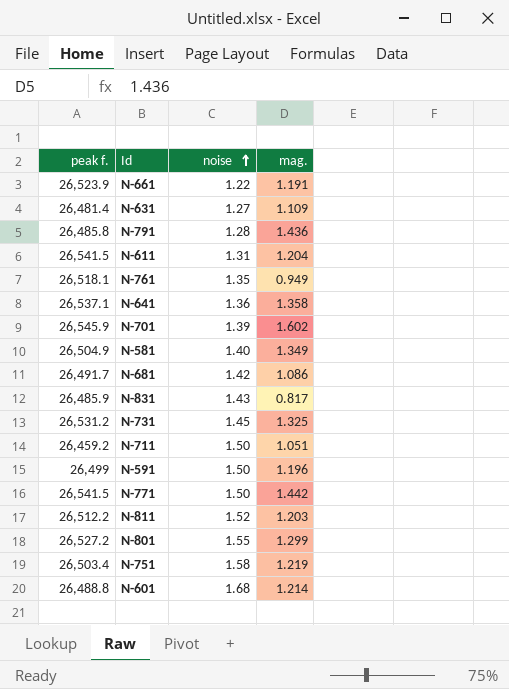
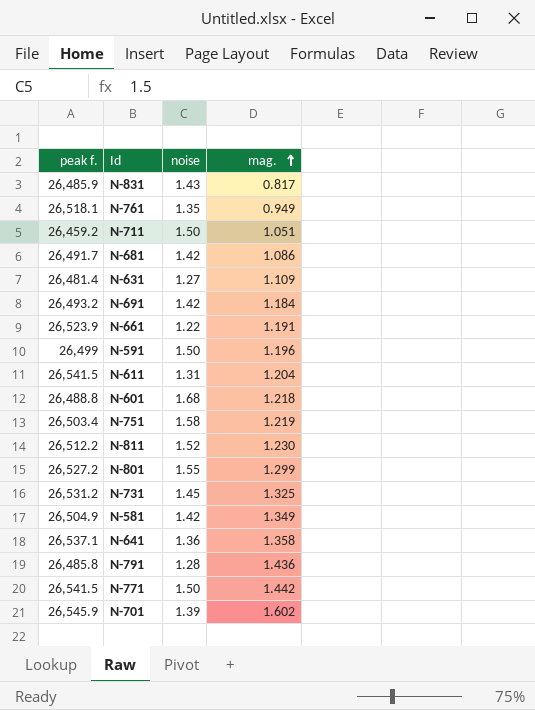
row order: noise ascending -> mag. ascending
row N-691: none -> 26,493.2 | 1.42 | 1.184
N-601 | mag.: 1.214 -> 1.218
N-811 | mag.: 1.203 -> 1.230
N-581 | noise: 1.40 -> 1.42

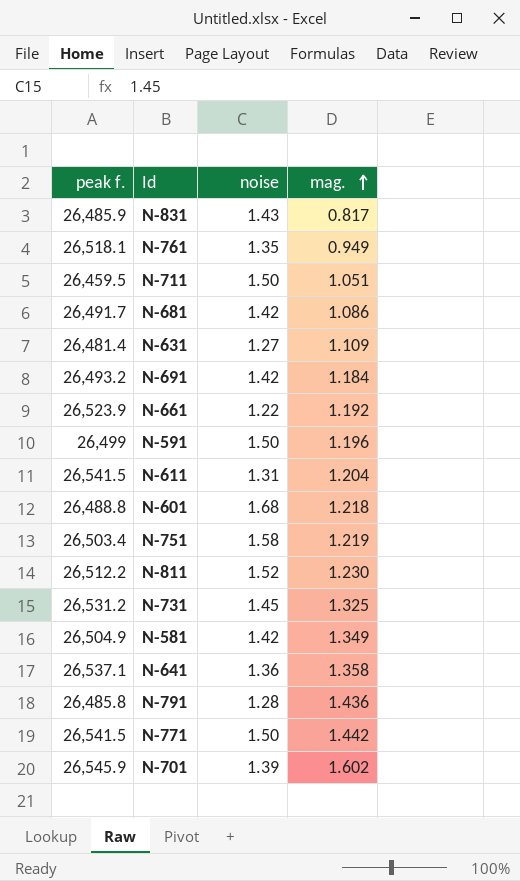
row N-801: 26,527.2 | 1.55 | 1.299 -> none
N-711 | peak f.: 26,459.2 -> 26,459.5
N-661 | mag.: 1.191 -> 1.192

